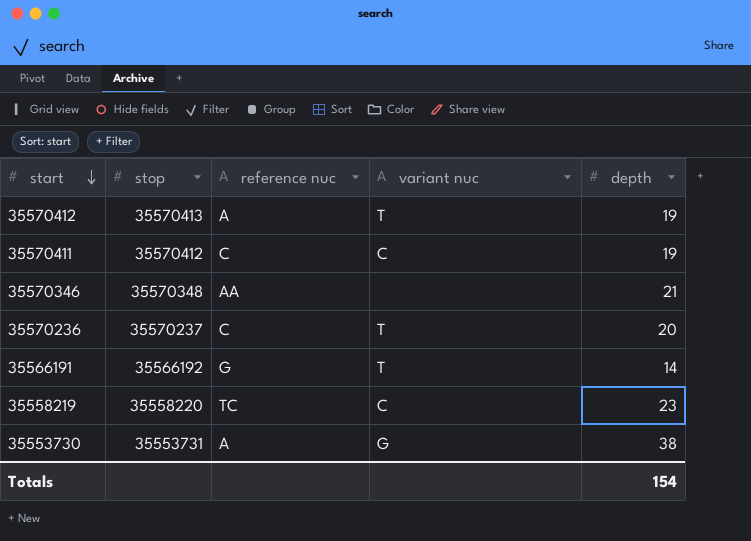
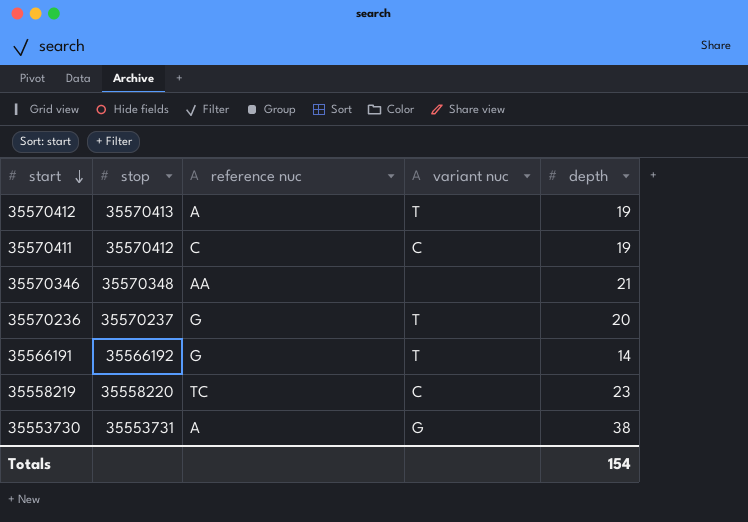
35570236 | reference nuc: C -> G

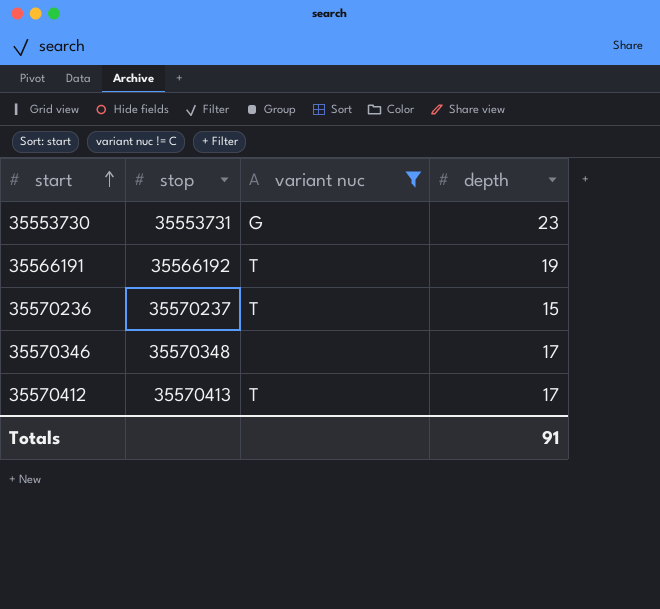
filter: none -> variant nuc != C
row order: start descending -> start ascending
column reference nuc | position: 3 -> none
35553730 | depth: 38 -> 23
35566191 | depth: 14 -> 19
35570236 | depth: 20 -> 15
35570346 | depth: 21 -> 17
35570412 | depth: 19 -> 17
Totals | depth: 154 -> 91

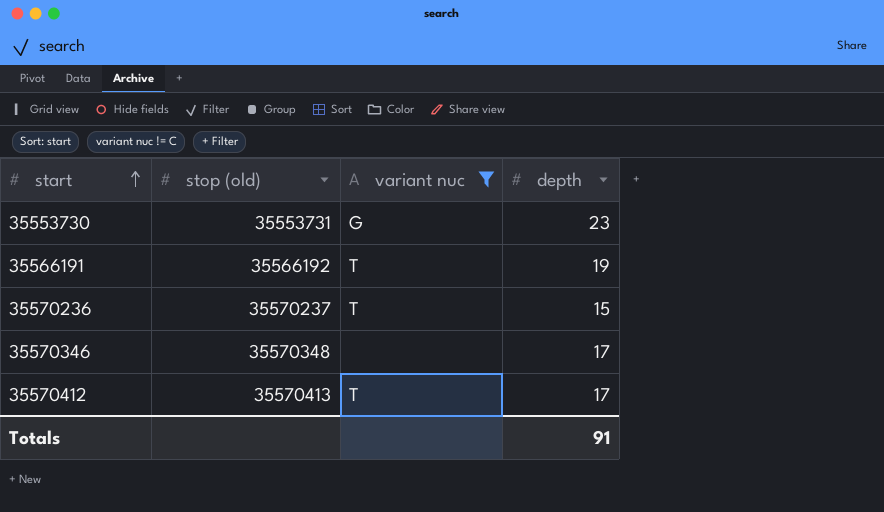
column name: stop -> stop (old)

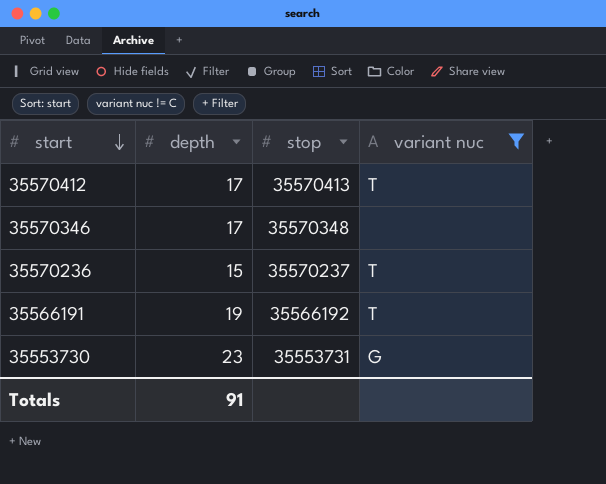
row order: start ascending -> start descending
column depth | position: 4 -> 2
column name: stop (old) -> stop

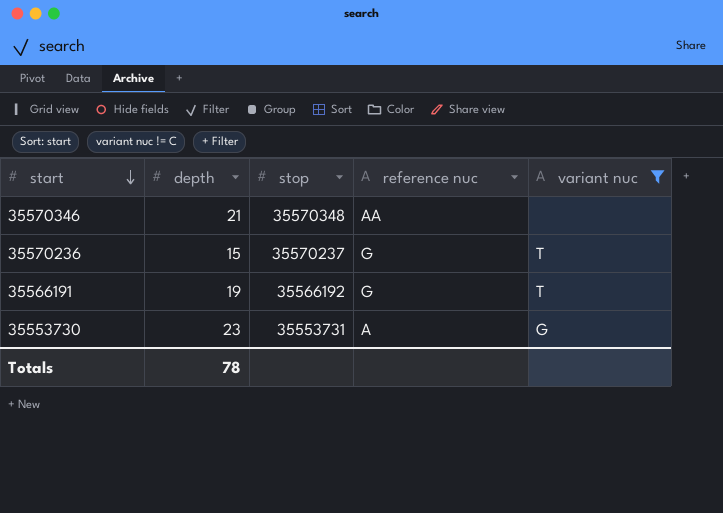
column reference nuc | position: none -> 4
row 35570412: 17 | 35570413 | T -> none
35570346 | depth: 17 -> 21
Totals | depth: 91 -> 78

